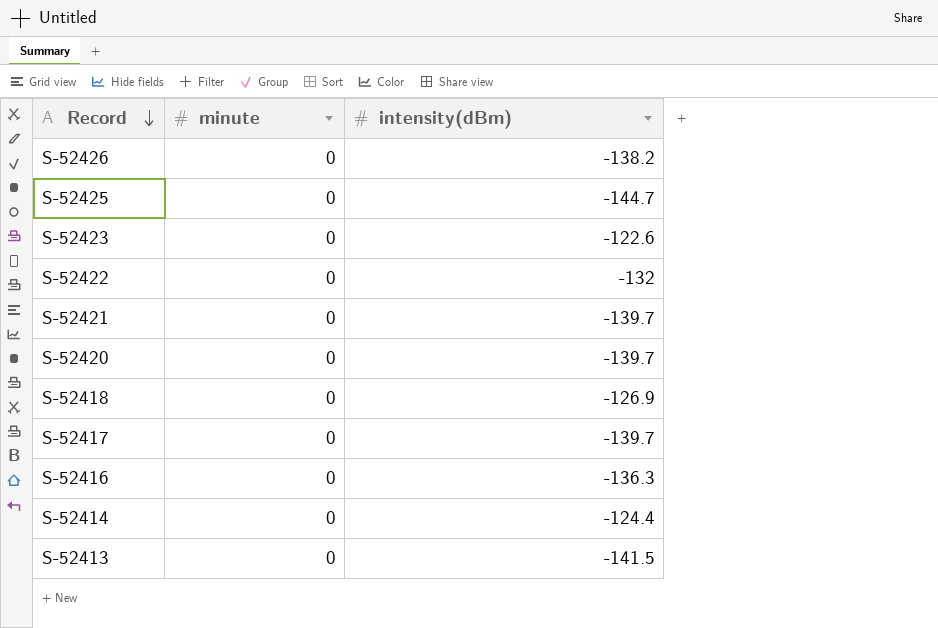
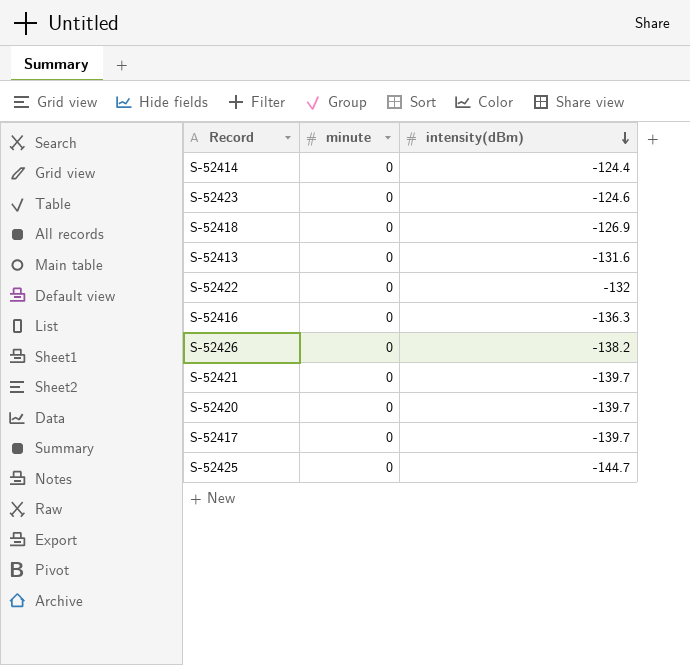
row order: Record descending -> intensity(dBm) descending
S-52423 | intensity(dBm): -122.6 -> -124.6
S-52413 | intensity(dBm): -141.5 -> -131.6

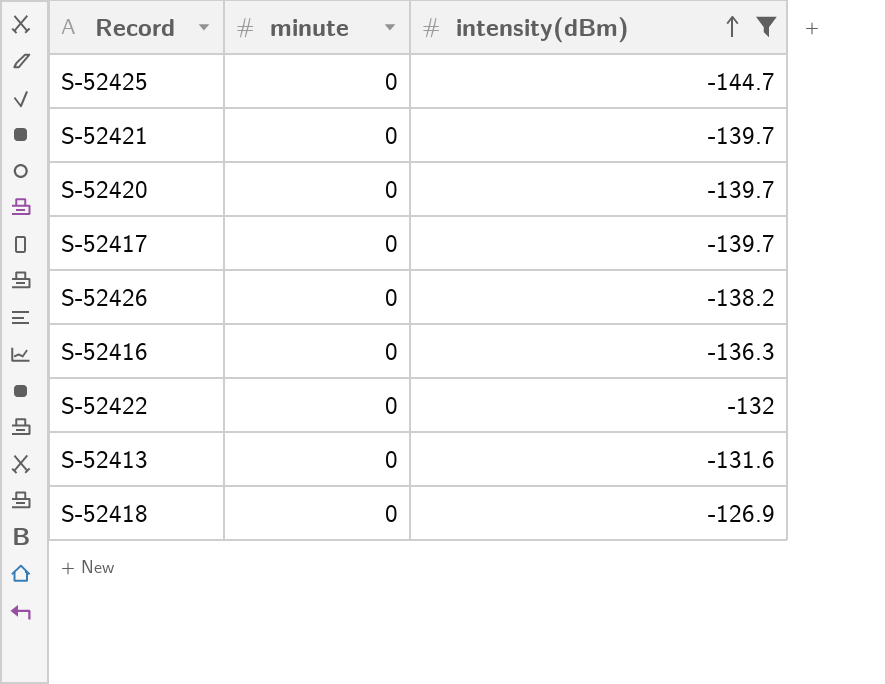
filter: none -> intensity(dBm) <= -126.9
row order: intensity(dBm) descending -> intensity(dBm) ascending

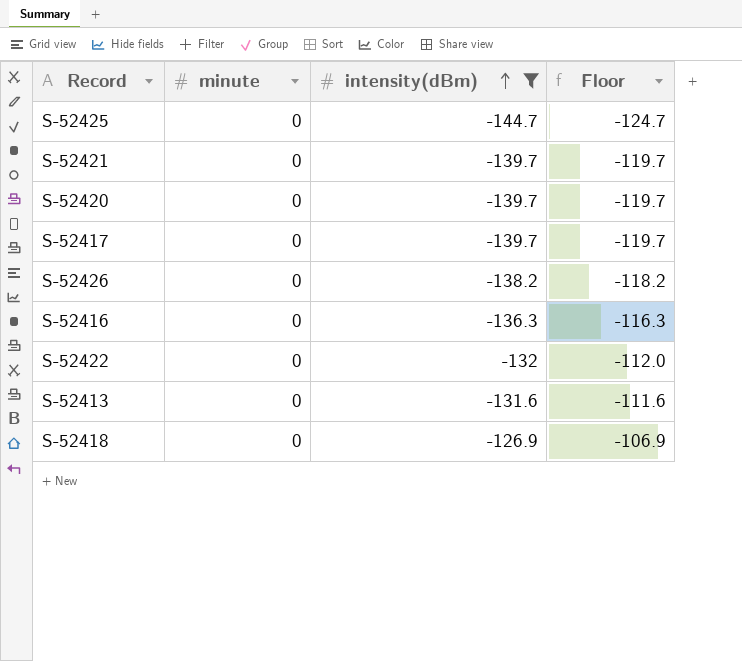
column Floor | formula: none -> [intensity(dBm)] + 20

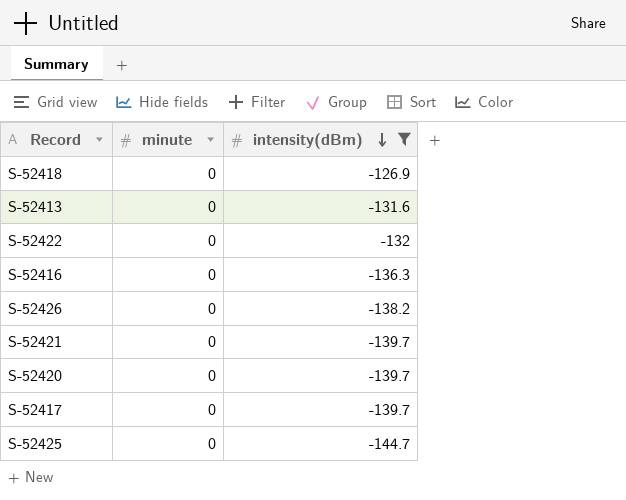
row order: intensity(dBm) ascending -> intensity(dBm) descending
column Floor | formula: [intensity(dBm)] + 20 -> none

